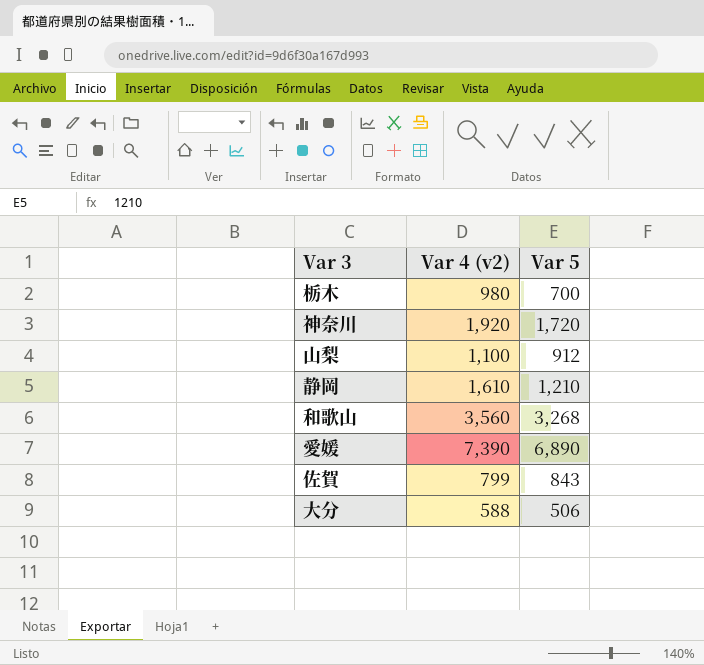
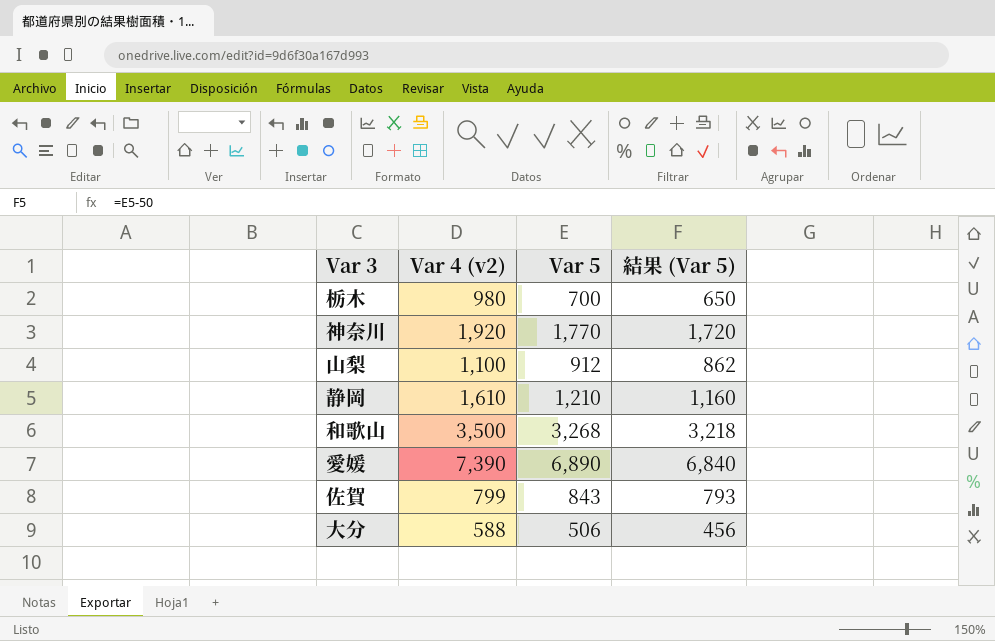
column 結果 (Var 5) | formula: none -> [Var 5] - 50
神奈川 | Var 5: 1,720 -> 1,770
和歌山 | Var 4 (v2): 3,560 -> 3,500

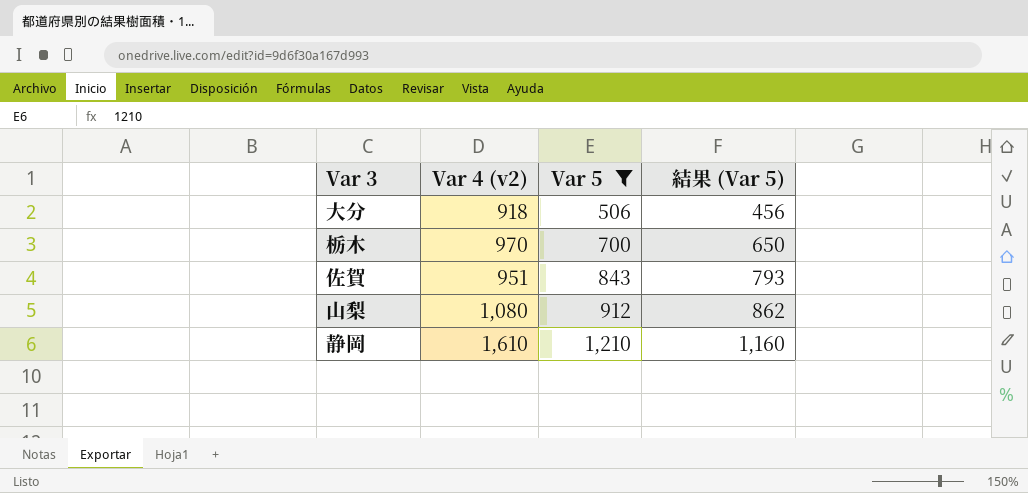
filter: none -> Var 5 <= 1,210
row order: none -> Var 5 ascending
大分 | Var 4 (v2): 588 -> 918
栃木 | Var 4 (v2): 980 -> 970
佐賀 | Var 4 (v2): 799 -> 951
山梨 | Var 4 (v2): 1,100 -> 1,080

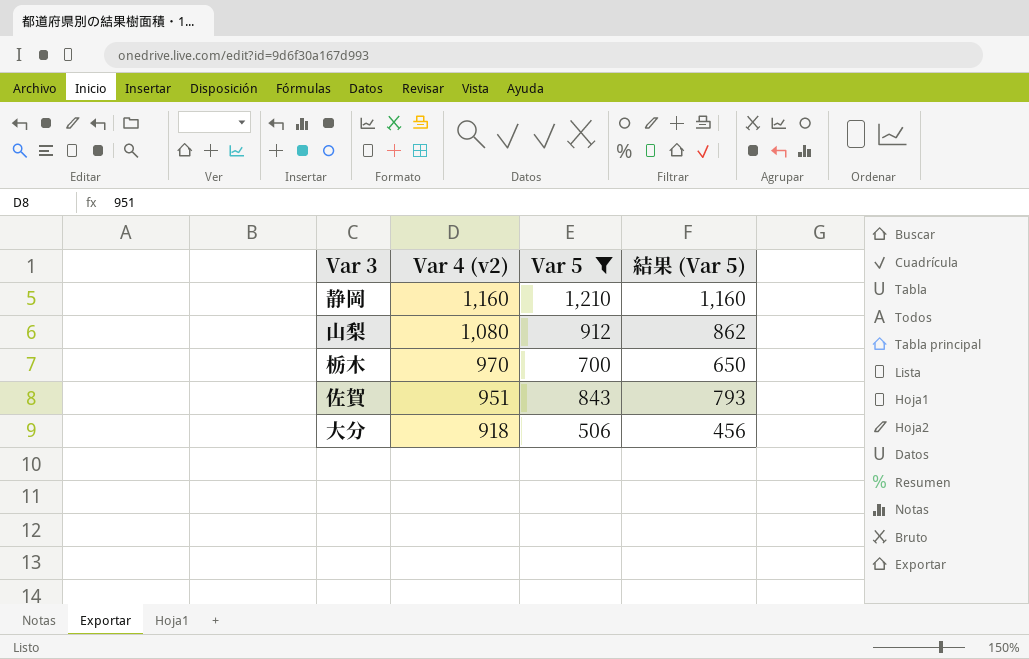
row order: Var 5 ascending -> Var 4 (v2) descending
静岡 | Var 4 (v2): 1,610 -> 1,160

